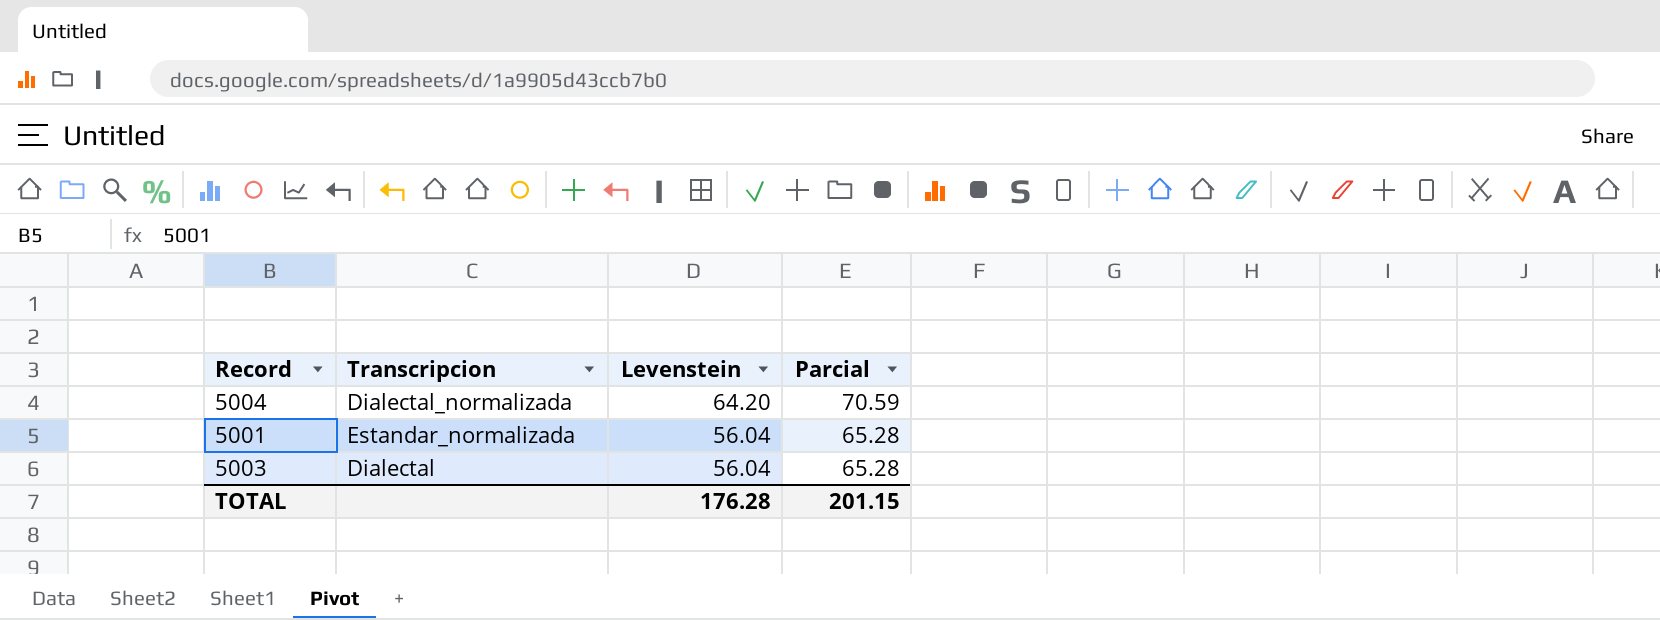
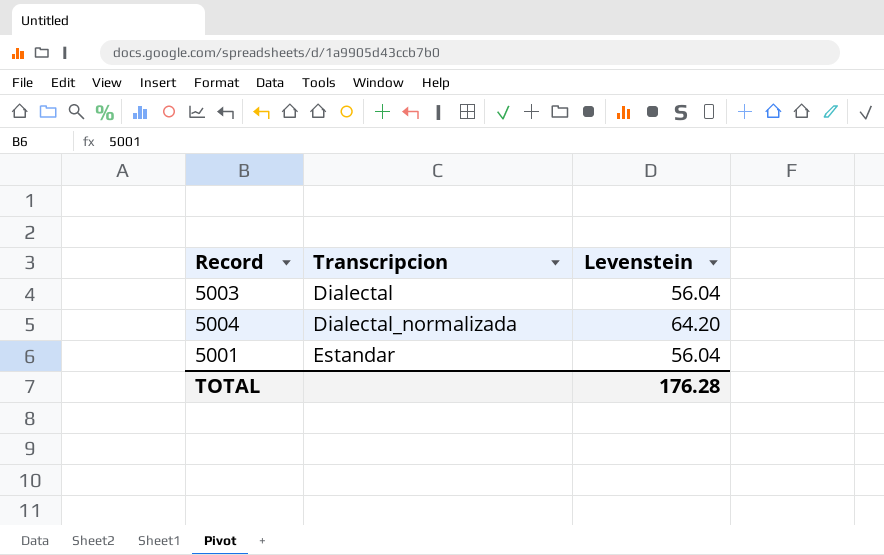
row order: Levenstein descending -> Transcripcion ascending
column Parcial | position: 4 -> none
5001 | Transcripcion: Estandar_normalizada -> Estandar

